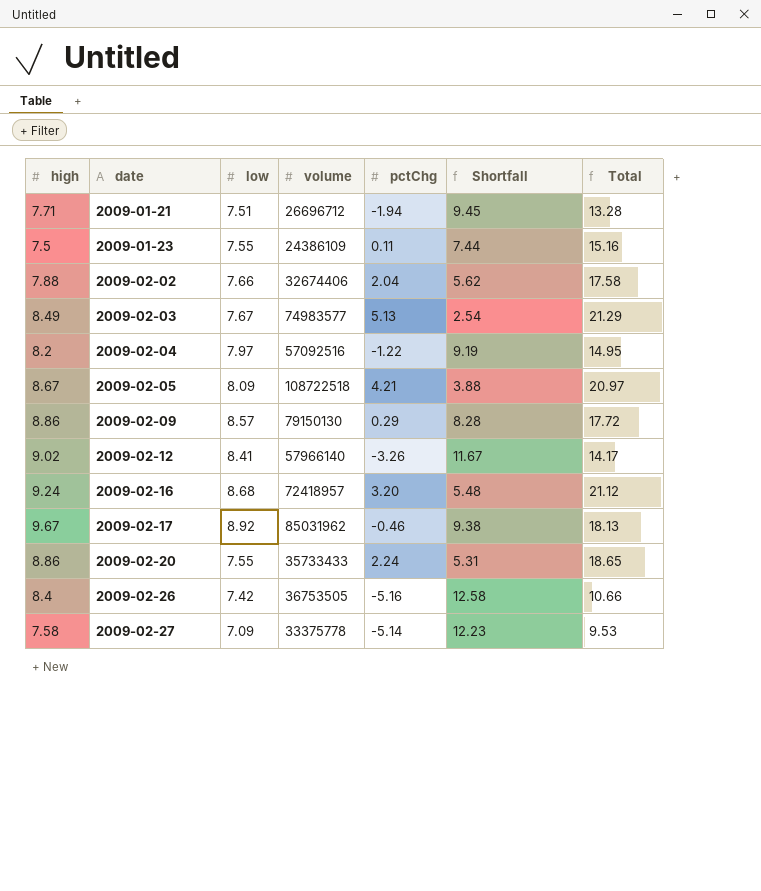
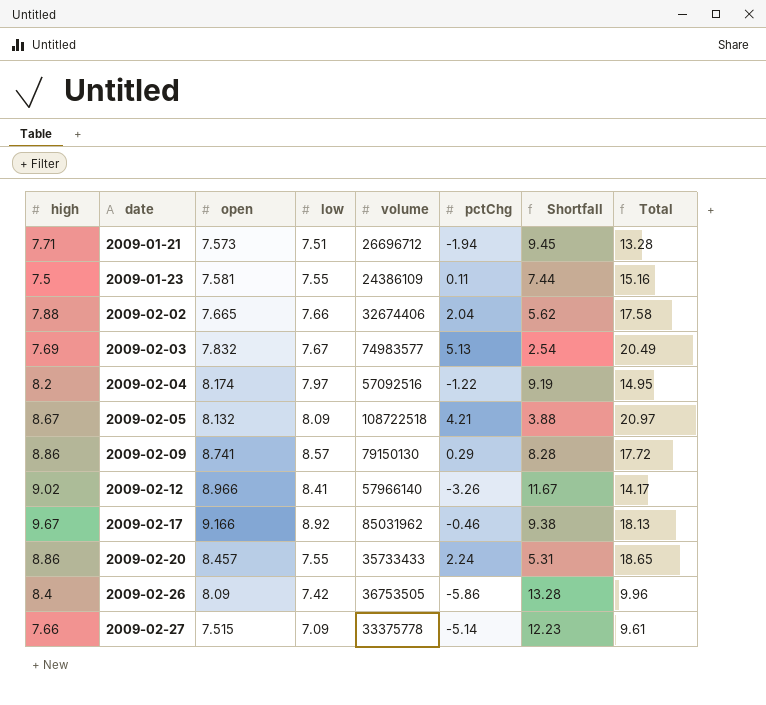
column open | position: none -> 3
row 2009-02-16: 9.24 | 8.68 | 72418957 | 3.20 | 5.48 | 21.12 -> none
2009-02-03 | high: 8.49 -> 7.69
2009-02-03 | Total: 21.29 -> 20.49
2009-02-26 | pctChg: -5.16 -> -5.86
2009-02-26 | Shortfall: 12.58 -> 13.28
2009-02-26 | Total: 10.66 -> 9.96
2009-02-27 | high: 7.58 -> 7.66
2009-02-27 | Total: 9.53 -> 9.61

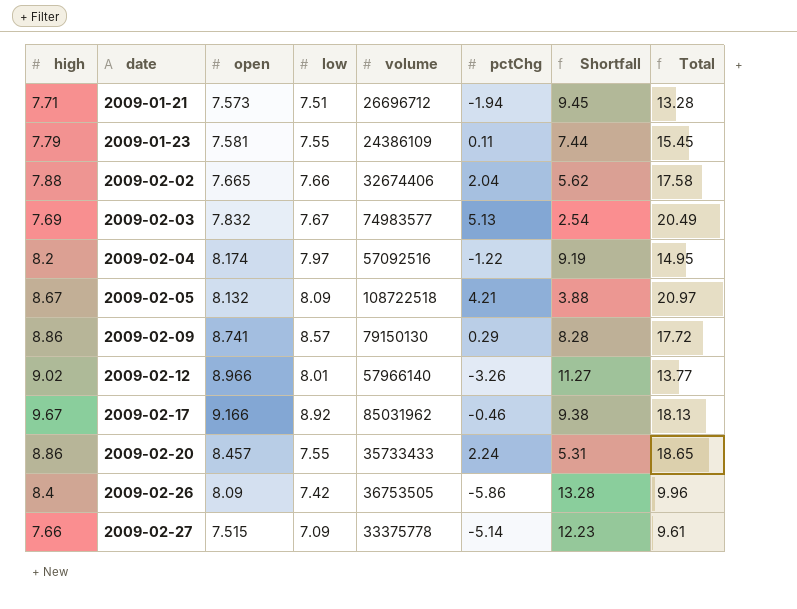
2009-01-23 | high: 7.5 -> 7.79
2009-01-23 | Total: 15.16 -> 15.45
2009-02-12 | low: 8.41 -> 8.01
2009-02-12 | Shortfall: 11.67 -> 11.27
2009-02-12 | Total: 14.17 -> 13.77

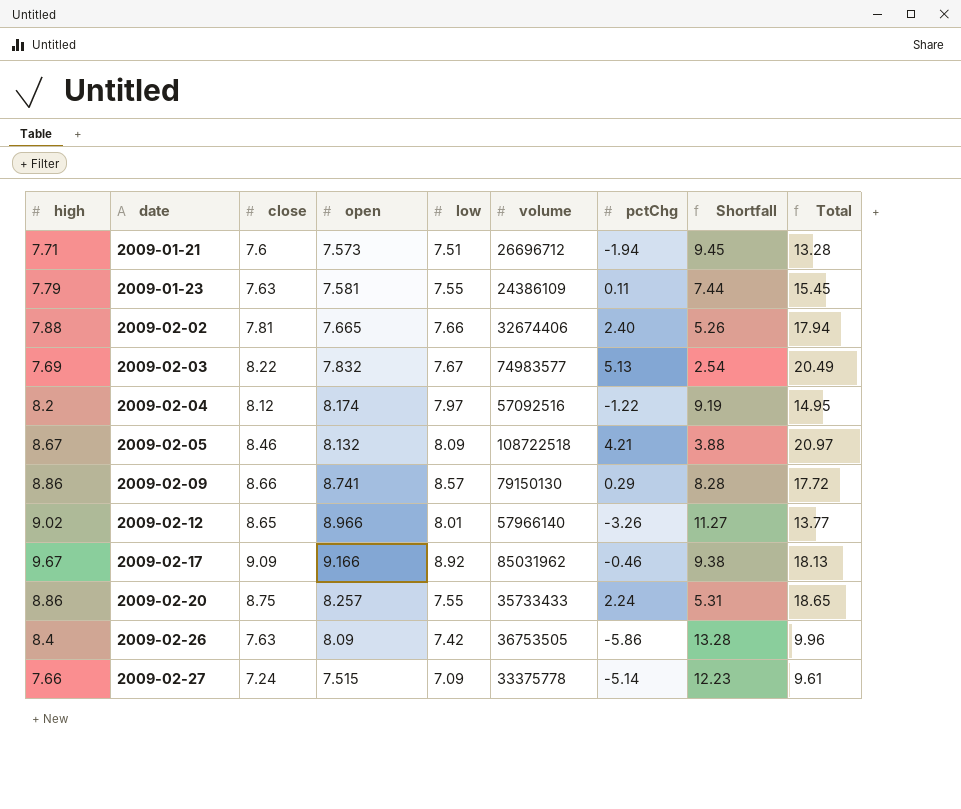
column close | position: none -> 3
2009-02-02 | pctChg: 2.04 -> 2.40
2009-02-02 | Shortfall: 5.62 -> 5.26
2009-02-02 | Total: 17.58 -> 17.94
2009-02-20 | open: 8.457 -> 8.257

